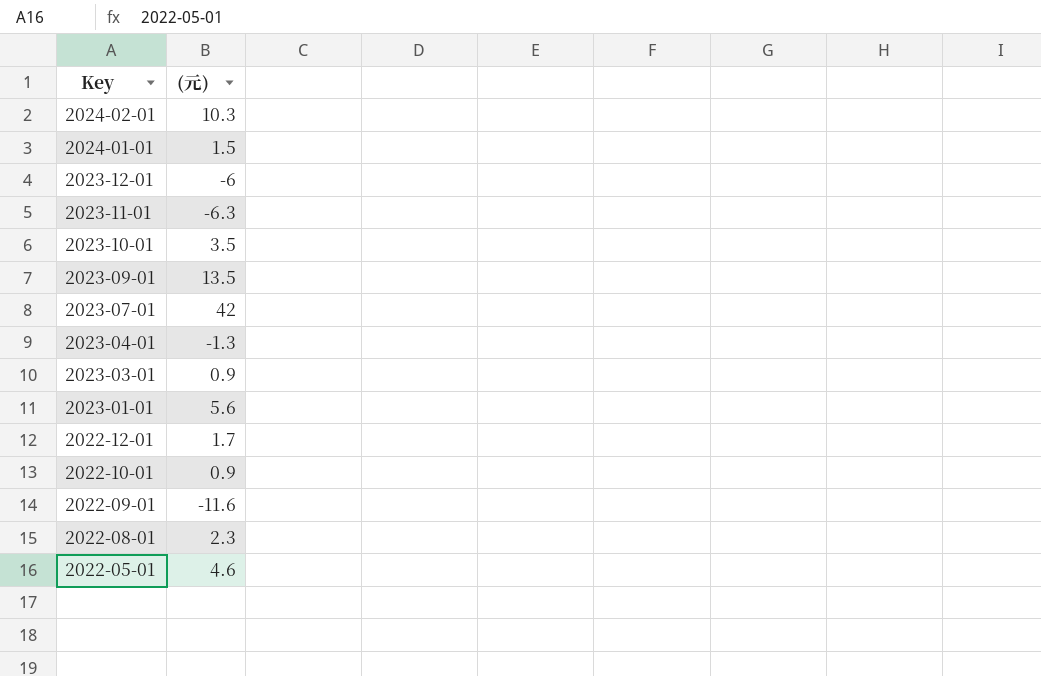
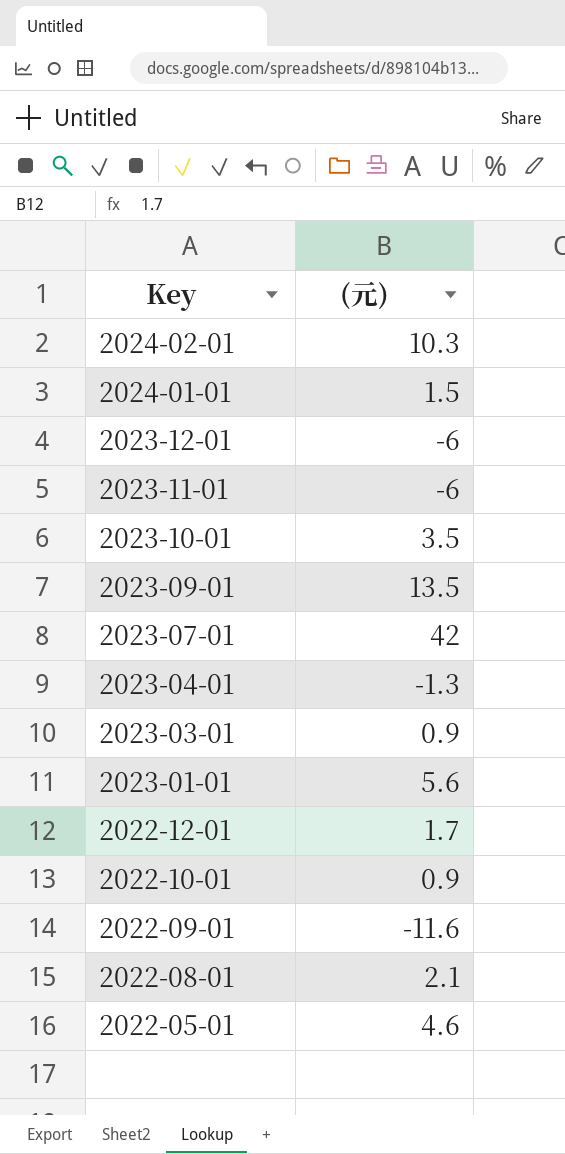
2023-11-01 | (元): -6.3 -> -6
2022-08-01 | (元): 2.3 -> 2.1

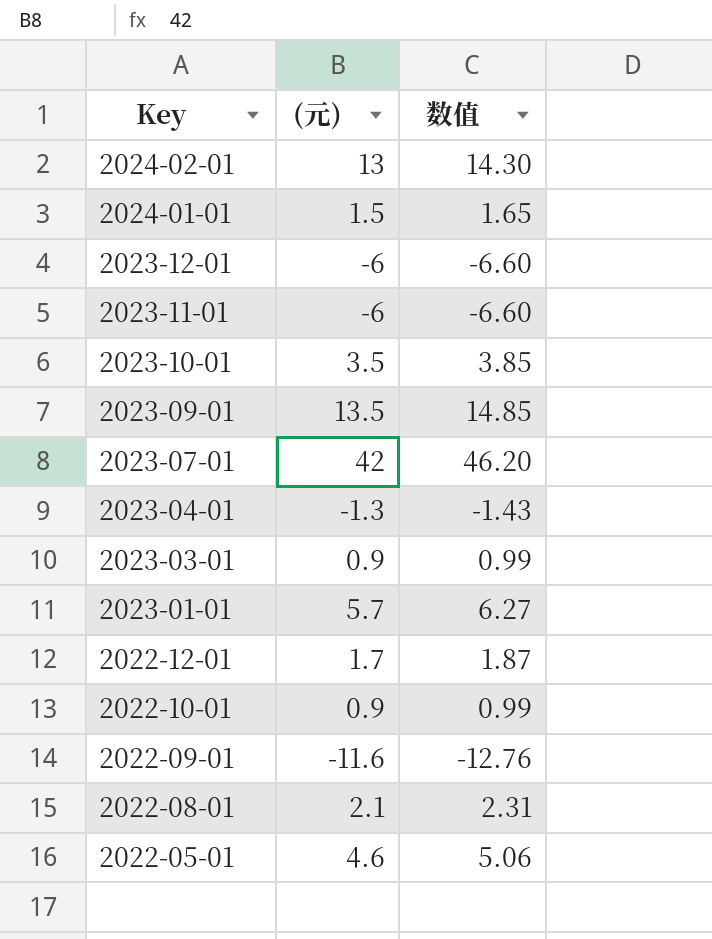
column 数值 | formula: none -> [(元)] * 1.1
2024-02-01 | (元): 10.3 -> 13
2023-01-01 | (元): 5.6 -> 5.7

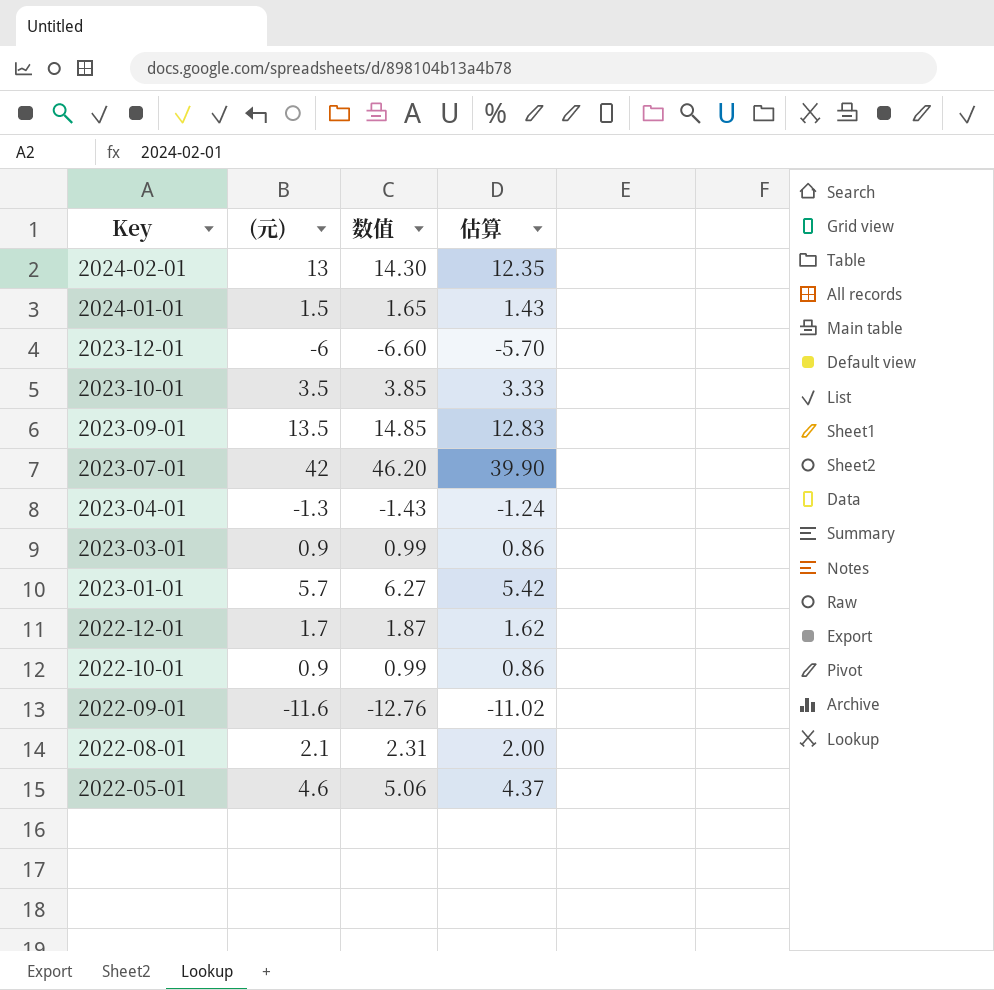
column 估算 | formula: none -> [(元)] * 0.95
row 2023-11-01: -6 | -6.60 -> none

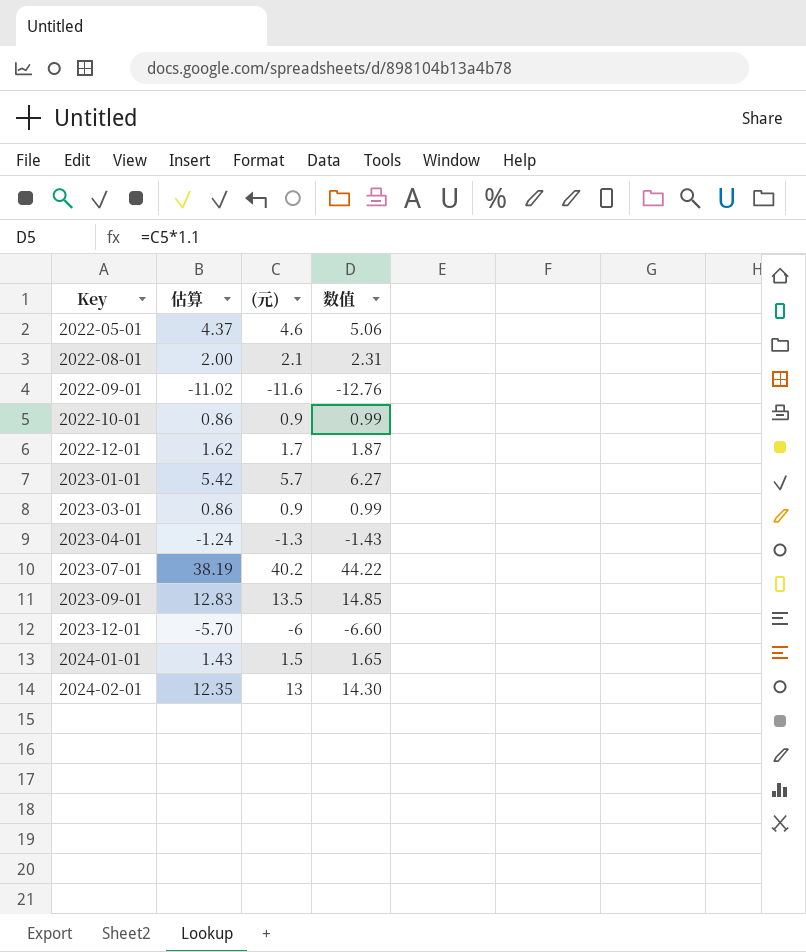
row order: Key descending -> Key ascending
column 估算 | position: 4 -> 2
row 2023-10-01: 3.5 | 3.85 | 3.33 -> none
2023-07-01 | 估算: 39.90 -> 38.19
2023-07-01 | (元): 42 -> 40.2
2023-07-01 | 数值: 46.20 -> 44.22

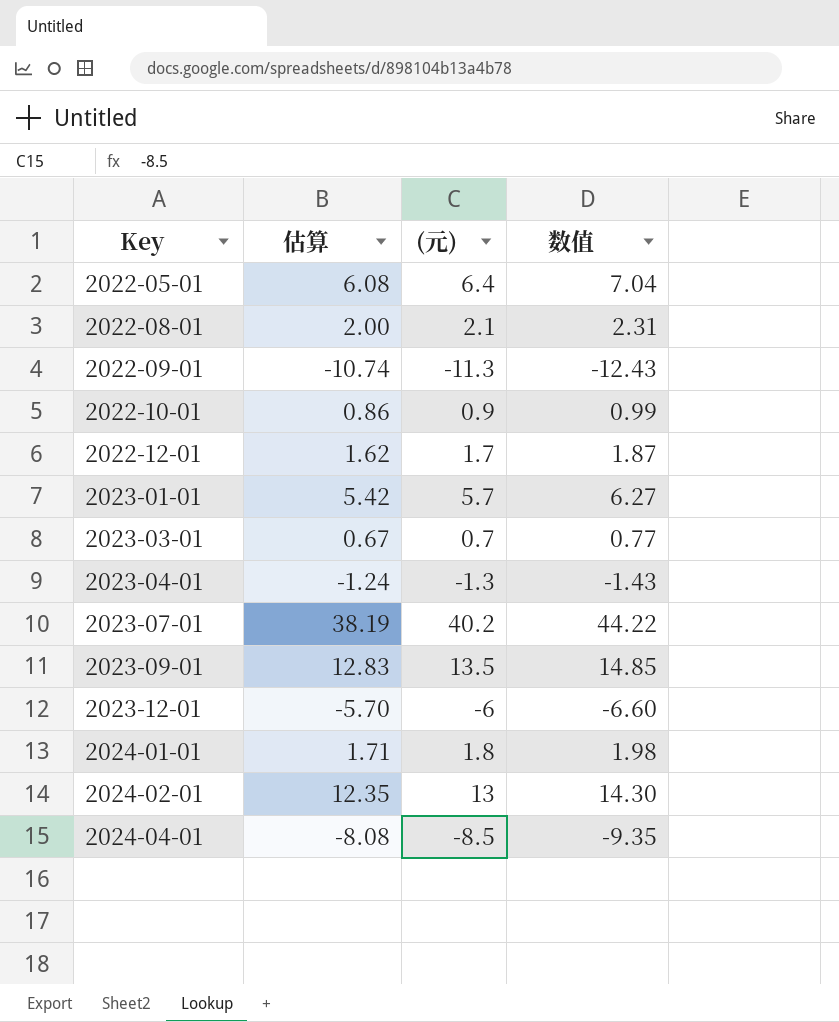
2022-05-01 | 估算: 4.37 -> 6.08
2022-05-01 | (元): 4.6 -> 6.4
2022-05-01 | 数值: 5.06 -> 7.04
2022-09-01 | 估算: -11.02 -> -10.74
2022-09-01 | (元): -11.6 -> -11.3
2022-09-01 | 数值: -12.76 -> -12.43
2023-03-01 | 估算: 0.86 -> 0.67
2023-03-01 | (元): 0.9 -> 0.7
2023-03-01 | 数值: 0.99 -> 0.77
2024-01-01 | 估算: 1.43 -> 1.71
2024-01-01 | (元): 1.5 -> 1.8
2024-01-01 | 数值: 1.65 -> 1.98
row 2024-04-01: none -> -8.08 | -8.5 | -9.35

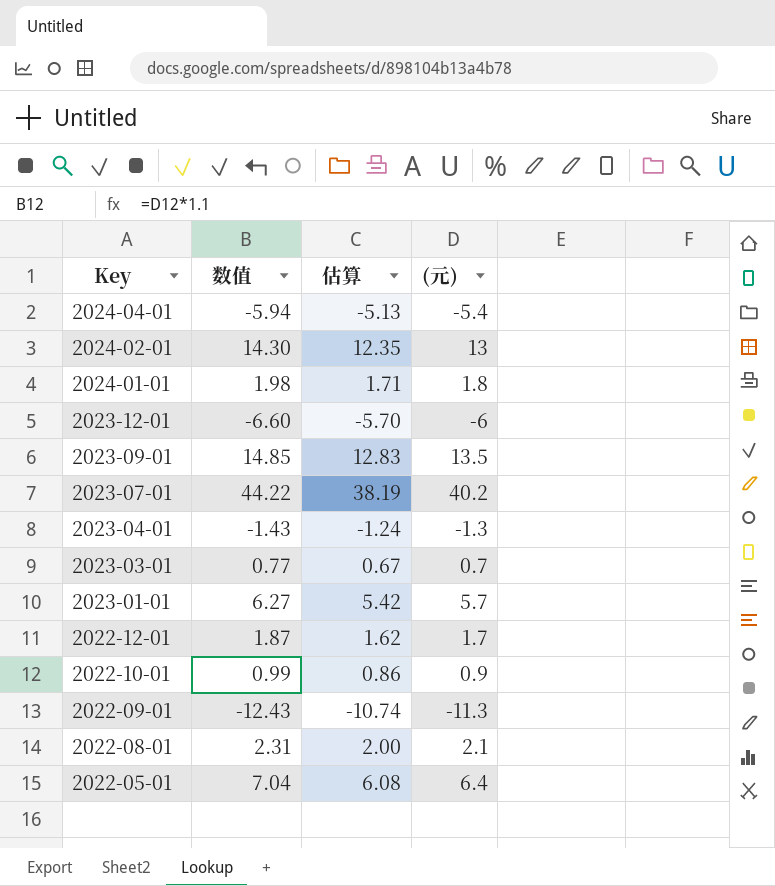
row order: Key ascending -> Key descending
column 数值 | position: 4 -> 2
2024-04-01 | 数值: -9.35 -> -5.94
2024-04-01 | 估算: -8.08 -> -5.13
2024-04-01 | (元): -8.5 -> -5.4

